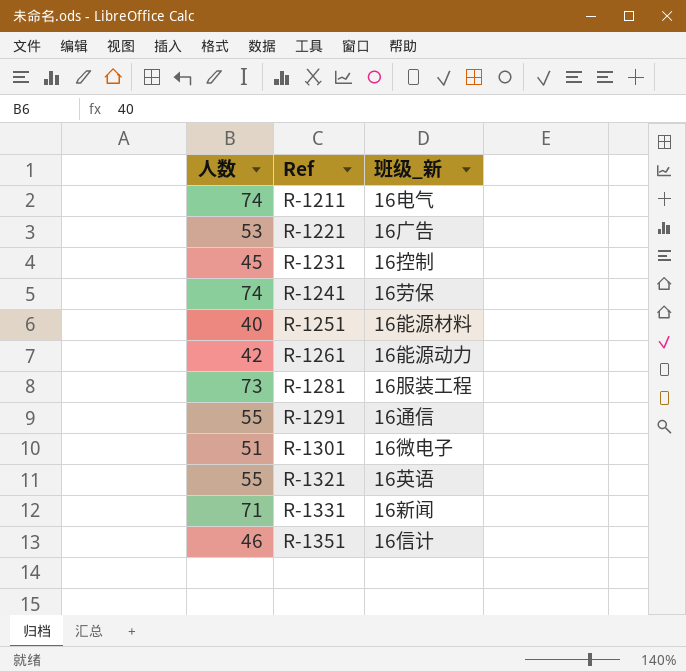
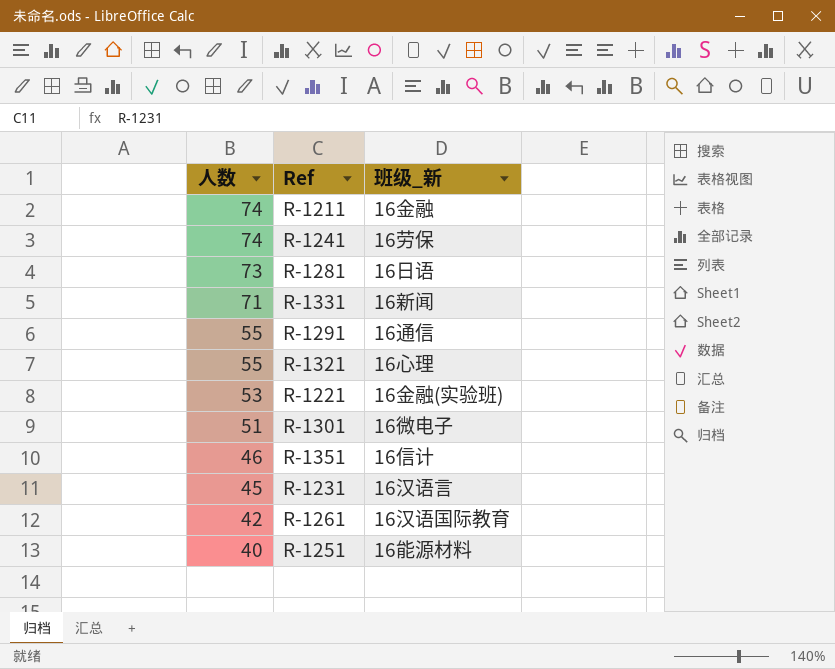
row order: Ref ascending -> 人数 descending
R-1211 | 班级_新: 16电气 -> 16金融
R-1281 | 班级_新: 16服装工程 -> 16日语
R-1321 | 班级_新: 16英语 -> 16心理
R-1221 | 班级_新: 16广告 -> 16金融(实验班)
R-1231 | 班级_新: 16控制 -> 16汉语言
R-1261 | 班级_新: 16能源动力 -> 16汉语国际教育

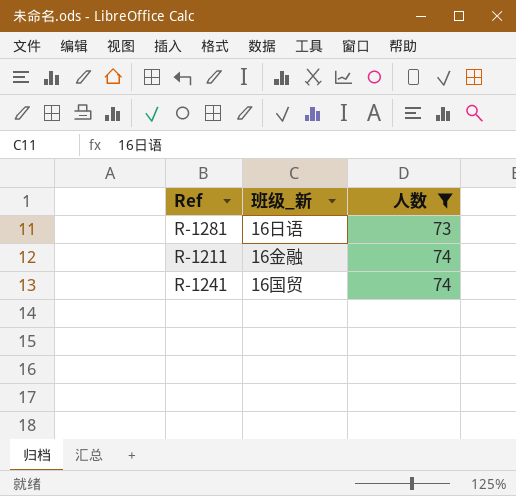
filter: none -> 人数 >= 73
row order: 人数 descending -> 人数 ascending
column 人数 | position: 1 -> 3
R-1241 | 班级_新: 16劳保 -> 16国贸

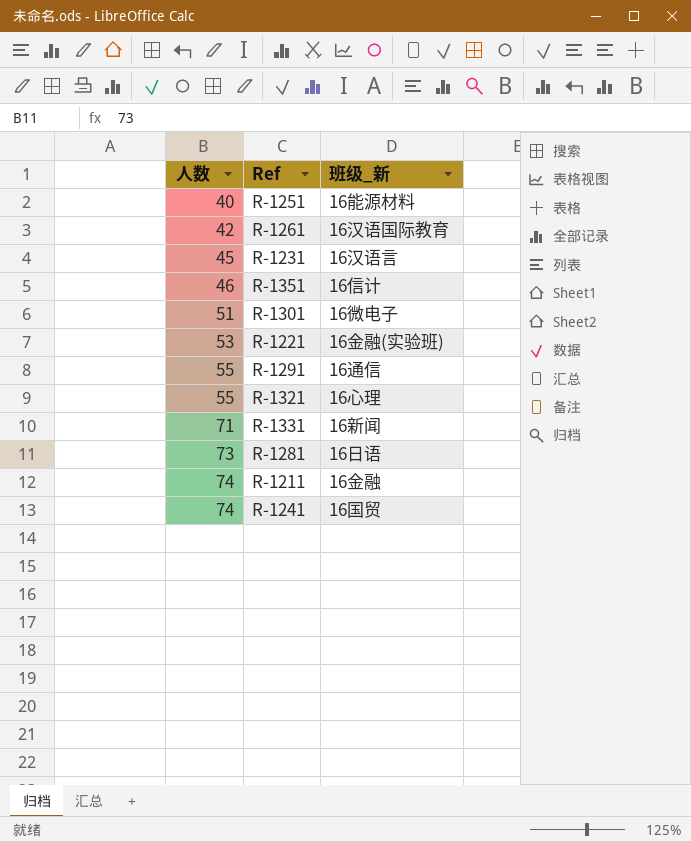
filter: 人数 >= 73 -> none
column 人数 | position: 3 -> 1

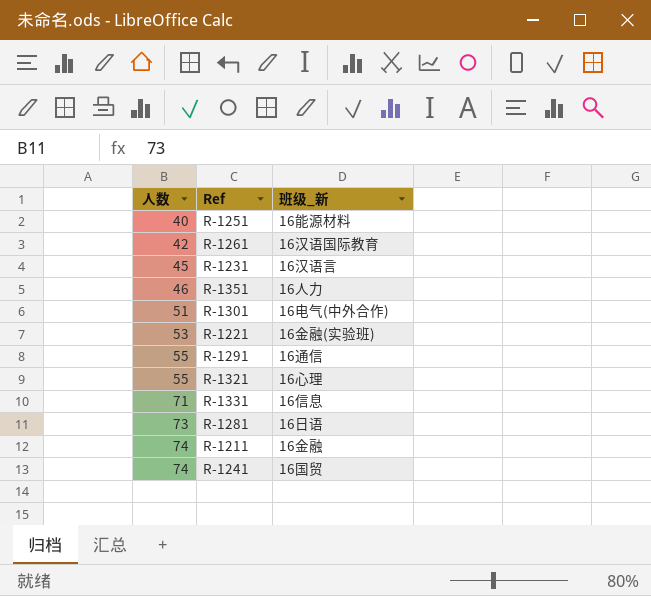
R-1351 | 班级_新: 16信计 -> 16人力
R-1301 | 班级_新: 16微电子 -> 16电气(中外合作)
R-1331 | 班级_新: 16新闻 -> 16信息

